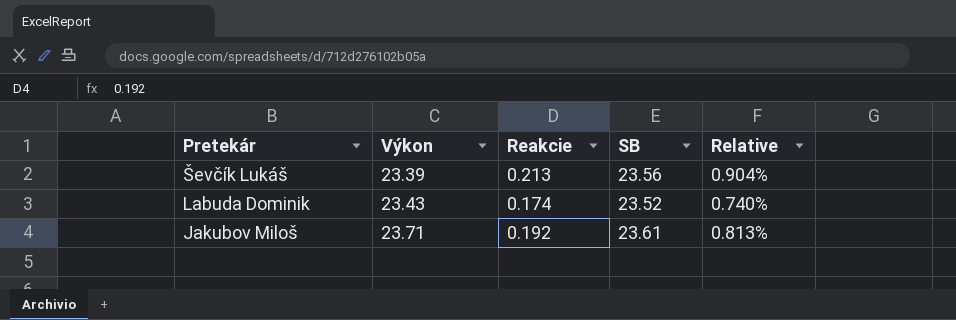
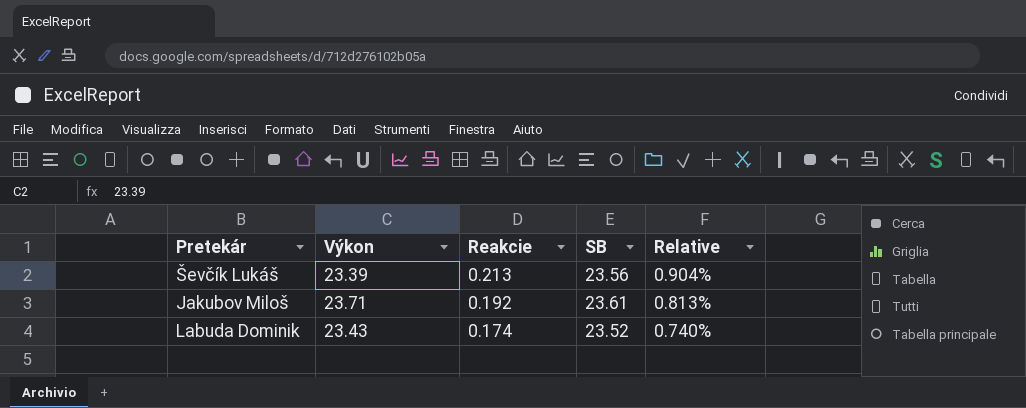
row order: Pretekár descending -> Reakcie descending

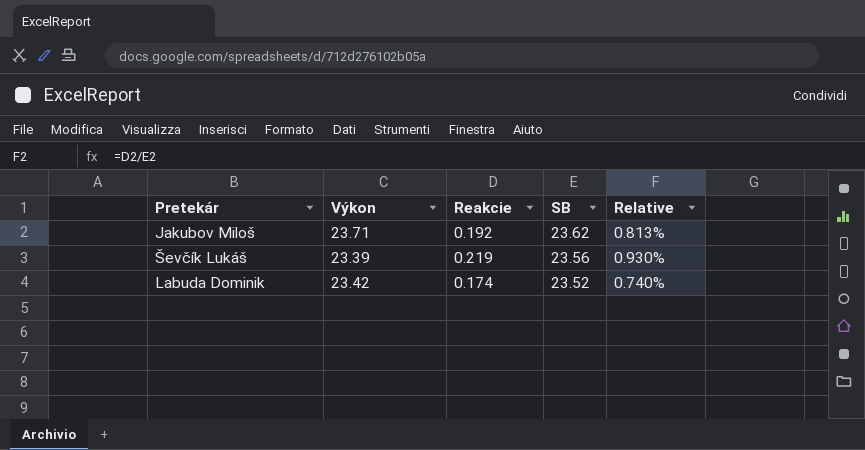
row order: Reakcie descending -> SB descending
Jakubov Miloš | SB: 23.61 -> 23.62
Ševčík Lukáš | Reakcie: 0.213 -> 0.219
Ševčík Lukáš | Relative: 0.904% -> 0.930%
Labuda Dominik | Výkon: 23.43 -> 23.42

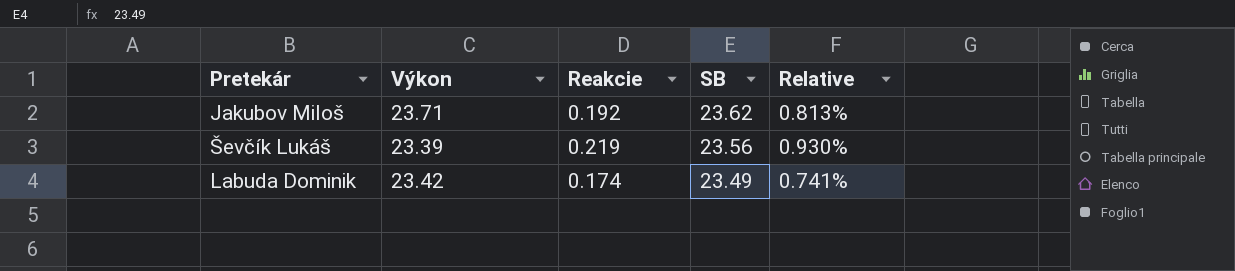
Labuda Dominik | SB: 23.52 -> 23.49
Labuda Dominik | Relative: 0.740% -> 0.741%

